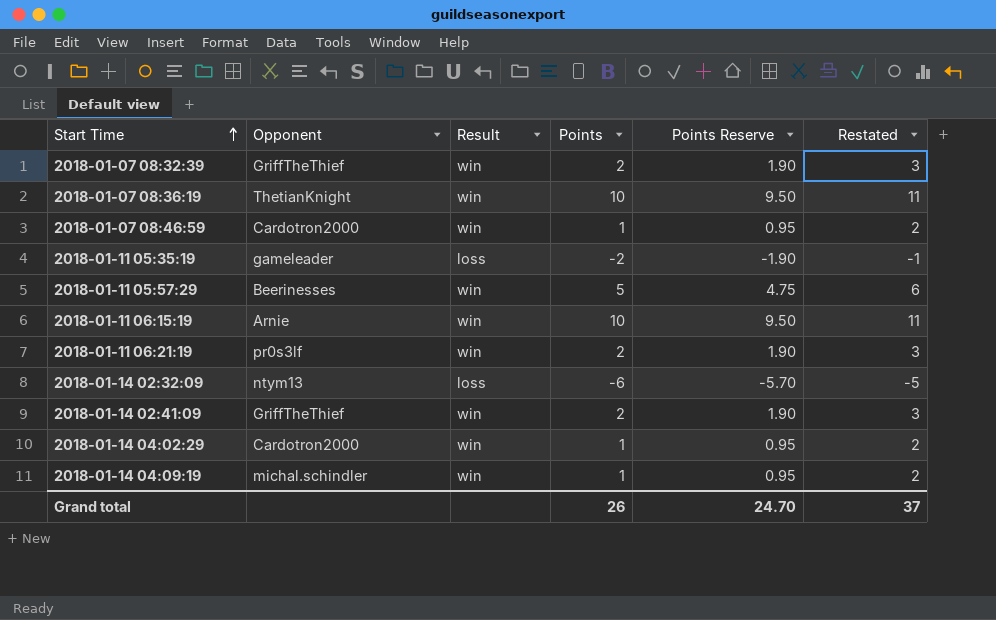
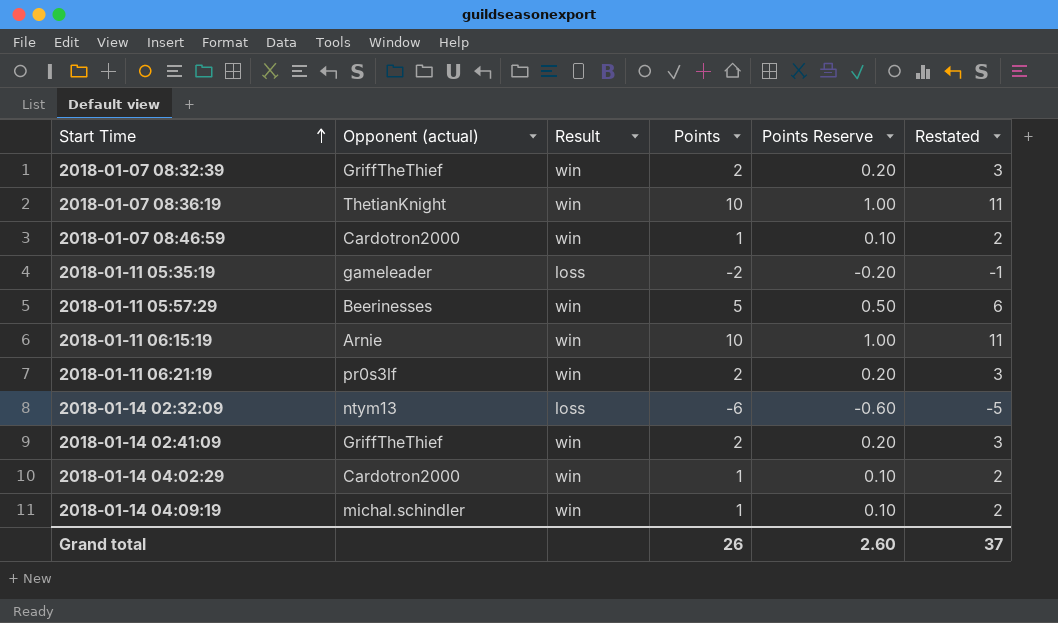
column name: Opponent -> Opponent (actual)
column Points Reserve | formula: [Points] * 0.95 -> [Points] * 0.1
Grand total | Points Reserve: 24.70 -> 2.60

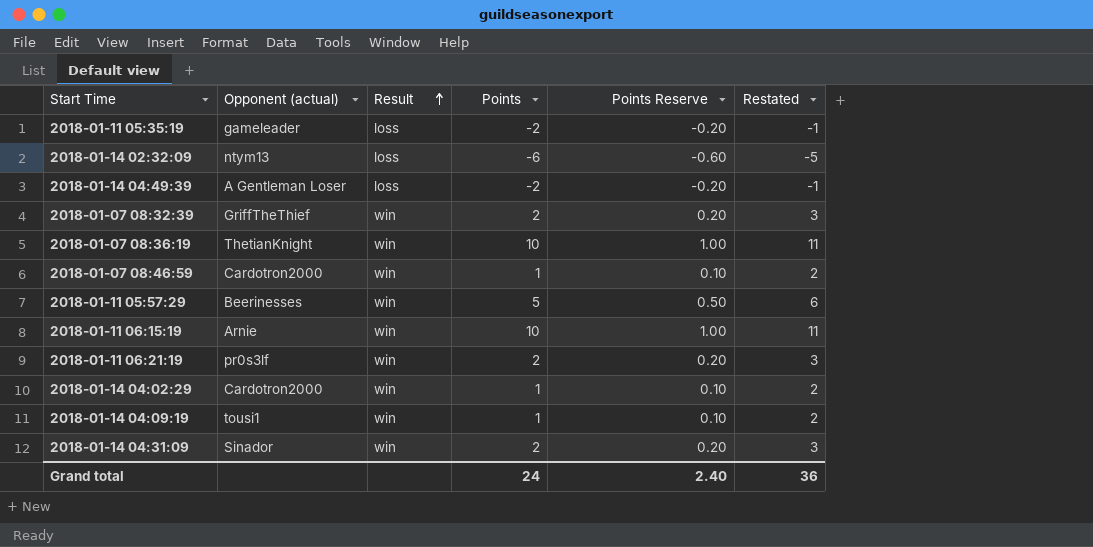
row order: Start Time ascending -> Result ascending
row 2018-01-14 02:41:09: GriffTheThief | win | 2 | 0.20 | 3 -> none
row 2018-01-14 04:49:39: none -> A Gentleman Loser | loss | -2 | -0.20 | -1
2018-01-14 04:09:19 | Opponent (actual): michal.schindler -> tousi1
row 2018-01-14 04:31:09: none -> Sinador | win | 2 | 0.20 | 3
Grand total | Points: 26 -> 24
Grand total | Points Reserve: 2.60 -> 2.40
Grand total | Restated: 37 -> 36

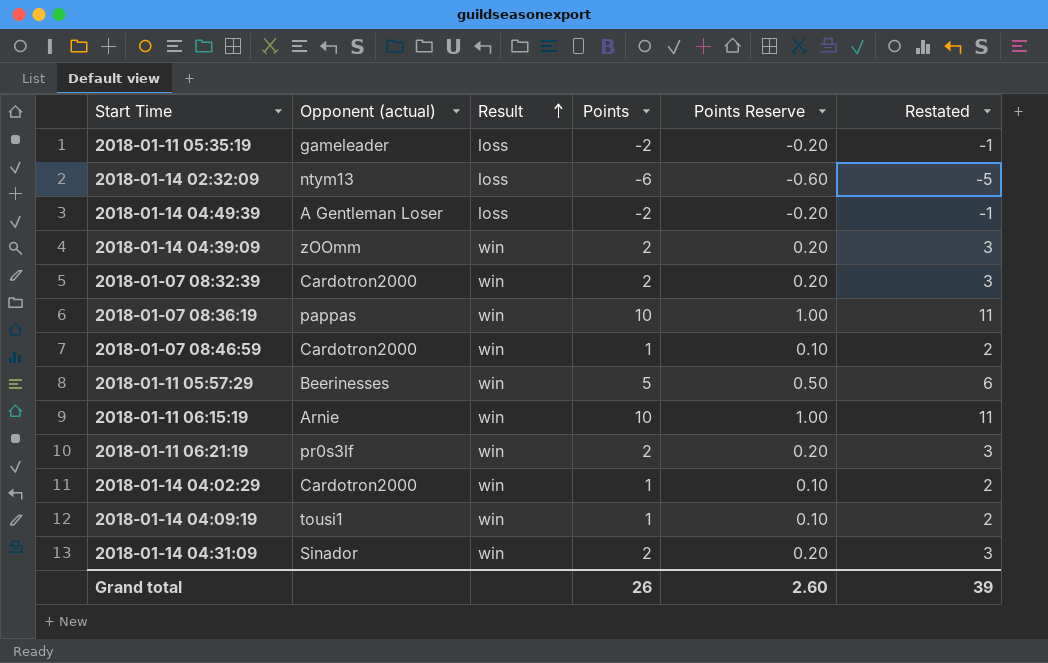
row 2018-01-14 04:39:09: none -> zOOmm | win | 2 | 0.20 | 3
2018-01-07 08:32:39 | Opponent (actual): GriffTheThief -> Cardotron2000
2018-01-07 08:36:19 | Opponent (actual): ThetianKnight -> pappas
Grand total | Points: 24 -> 26
Grand total | Points Reserve: 2.40 -> 2.60
Grand total | Restated: 36 -> 39

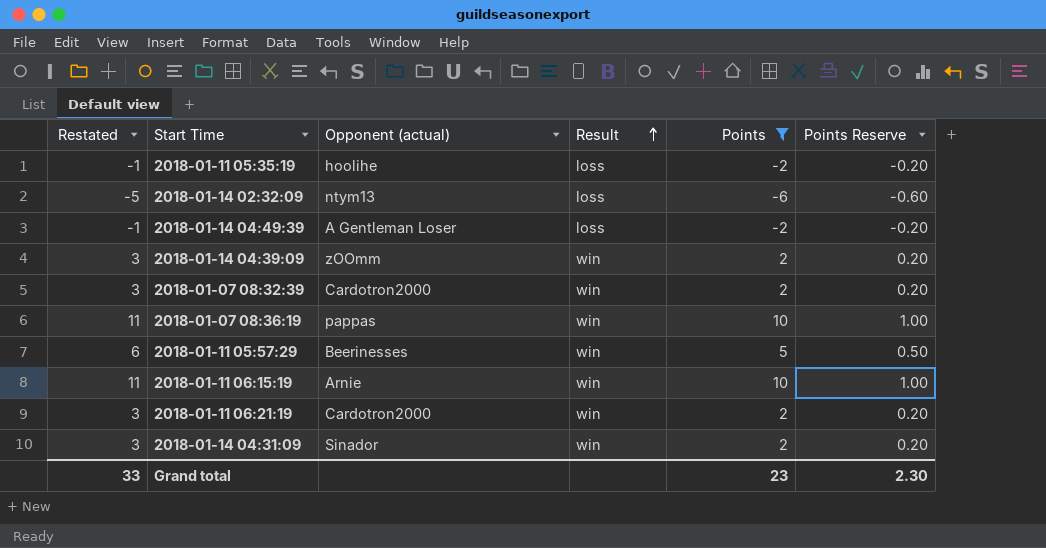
filter: none -> Points != 1
column Restated | position: 6 -> 1
2018-01-11 05:35:19 | Opponent (actual): gameleader -> hoolihe
2018-01-11 06:21:19 | Opponent (actual): pr0s3lf -> Cardotron2000
Grand total | Restated: 39 -> 33
Grand total | Points: 26 -> 23
Grand total | Points Reserve: 2.60 -> 2.30

